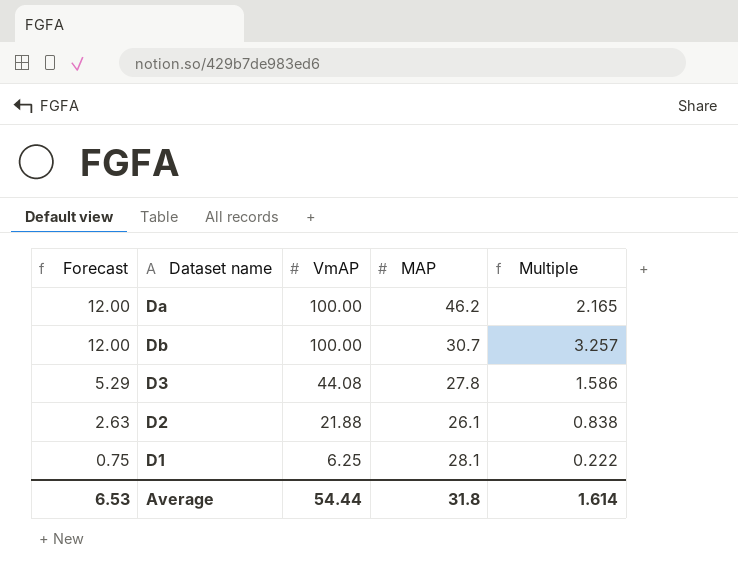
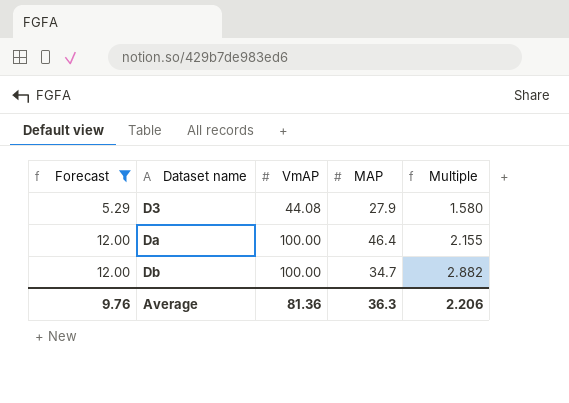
filter: none -> Forecast >= 5.29
row order: Forecast descending -> Forecast ascending
D3 | MAP: 27.8 -> 27.9
D3 | Multiple: 1.586 -> 1.580
Da | MAP: 46.2 -> 46.4
Da | Multiple: 2.165 -> 2.155
Db | MAP: 30.7 -> 34.7
Db | Multiple: 3.257 -> 2.882
Average | Forecast: 6.53 -> 9.76
Average | VmAP: 54.44 -> 81.36
Average | MAP: 31.8 -> 36.3
Average | Multiple: 1.614 -> 2.206

